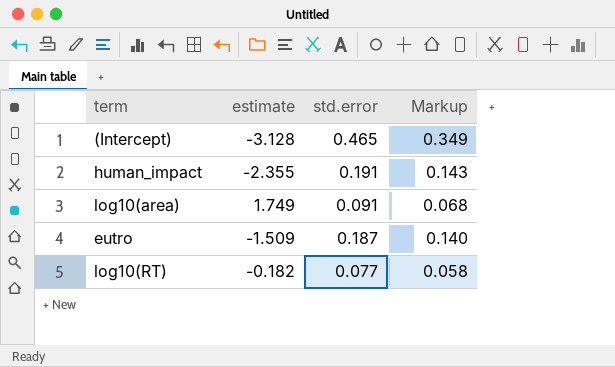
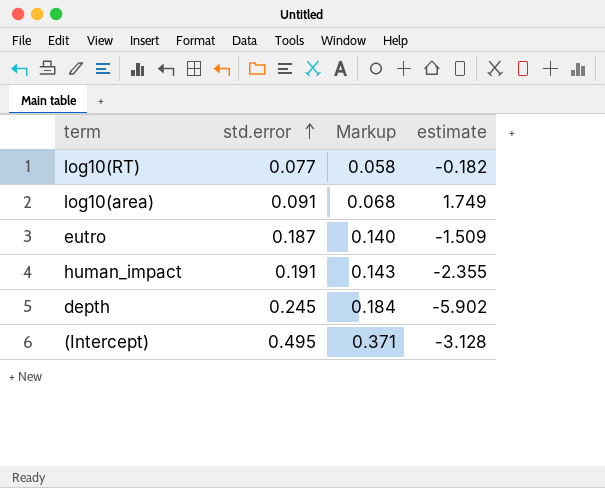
row order: none -> std.error ascending
column estimate | position: 2 -> 4
row depth: none -> 0.245 | 0.184 | -5.902
(Intercept) | std.error: 0.465 -> 0.495
(Intercept) | Markup: 0.349 -> 0.371

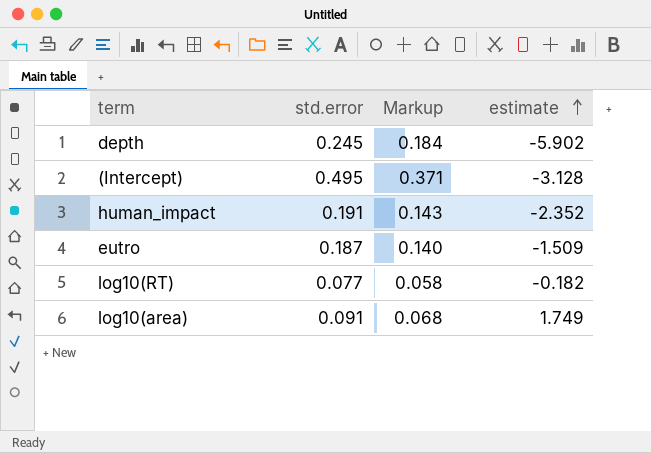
row order: std.error ascending -> estimate ascending
human_impact | estimate: -2.355 -> -2.352

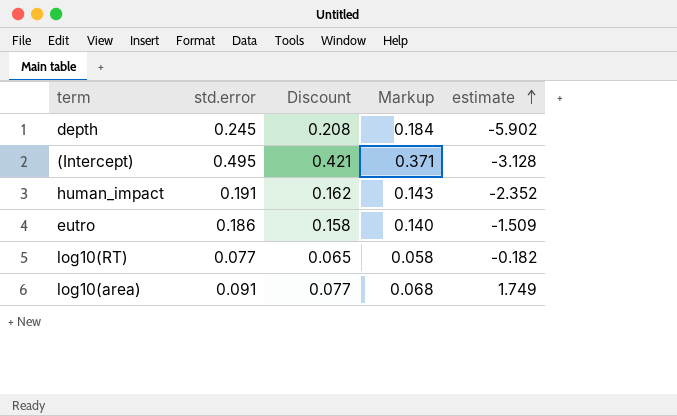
column Discount | formula: none -> [std.error] * 0.85
eutro | std.error: 0.187 -> 0.186

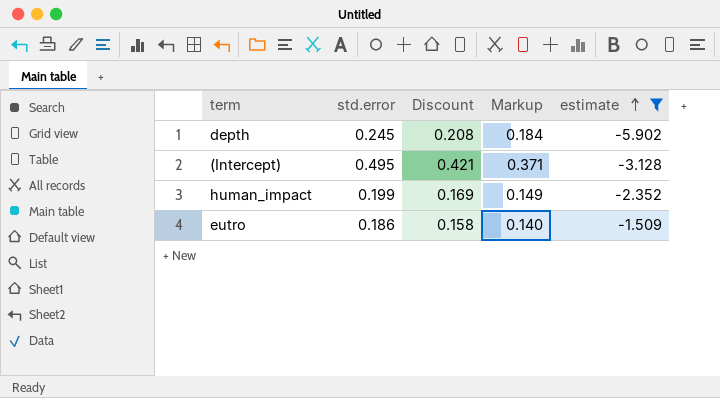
filter: none -> estimate <= -1.509
human_impact | std.error: 0.191 -> 0.199
human_impact | Discount: 0.162 -> 0.169
human_impact | Markup: 0.143 -> 0.149

